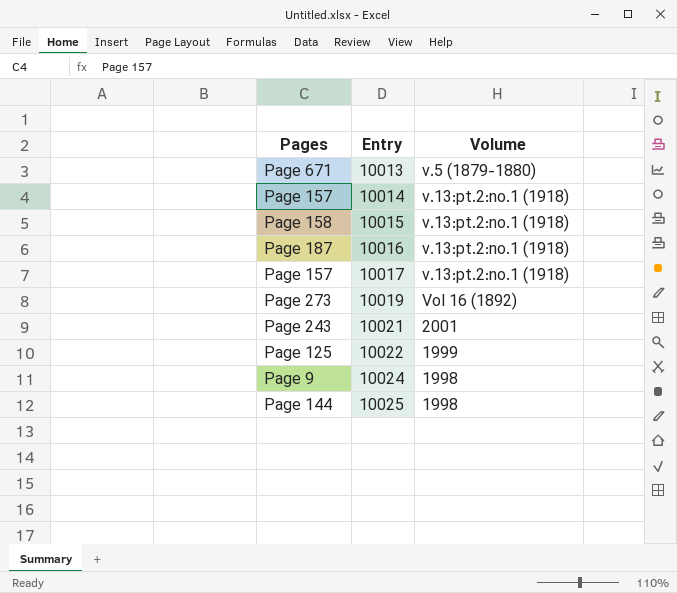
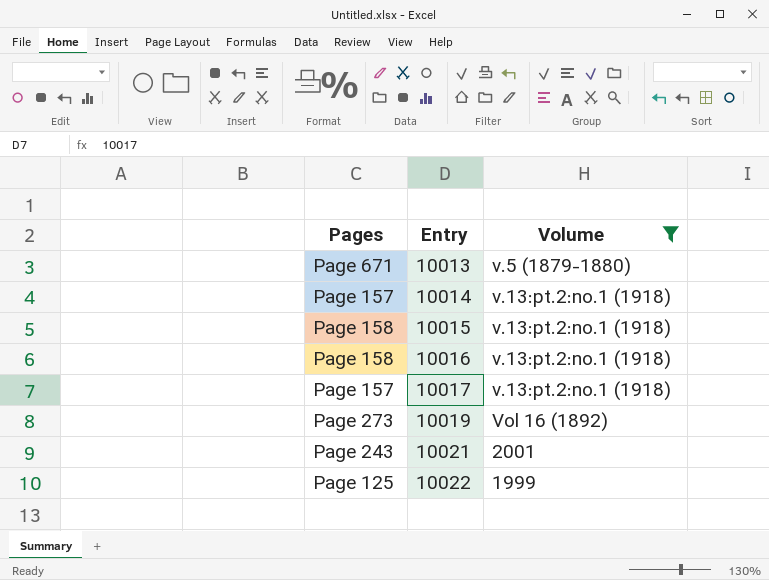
filter: none -> Volume != 1998
10016 | Pages: Page 187 -> Page 158

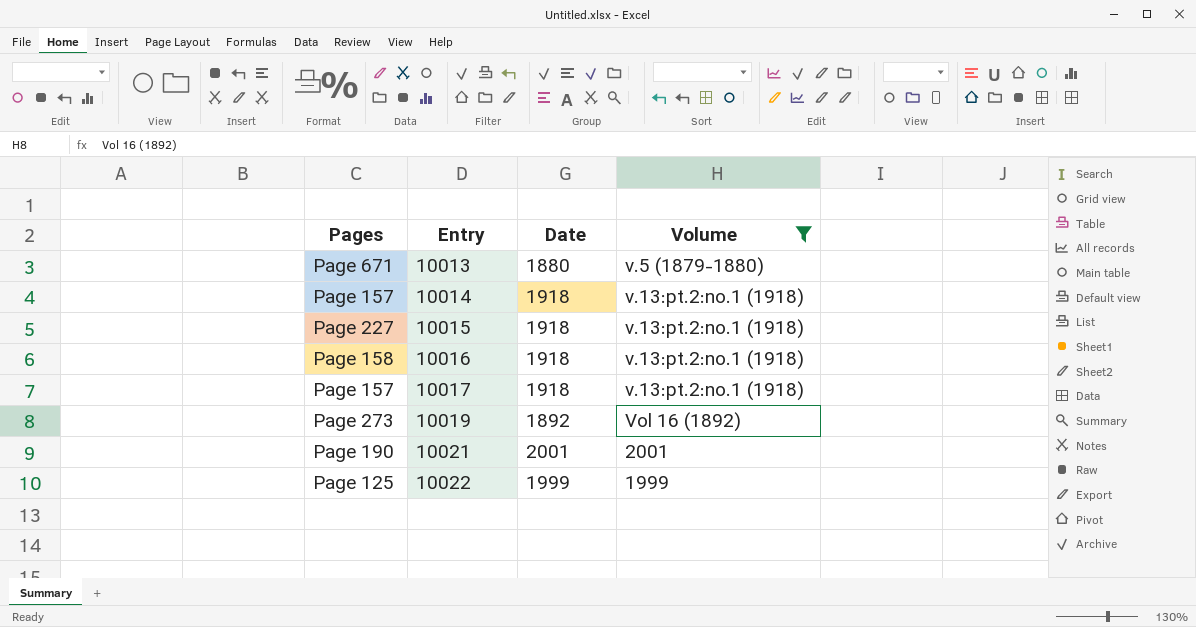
column Date | position: none -> 3
10015 | Pages: Page 158 -> Page 227
10021 | Pages: Page 243 -> Page 190

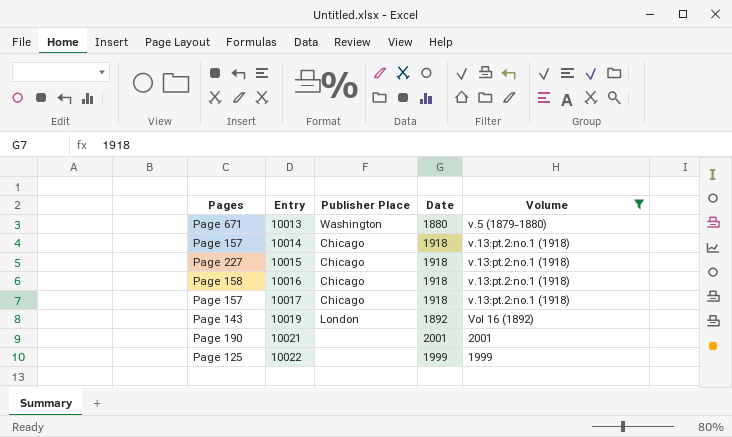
column Publisher Place | position: none -> 3
10019 | Pages: Page 273 -> Page 143

